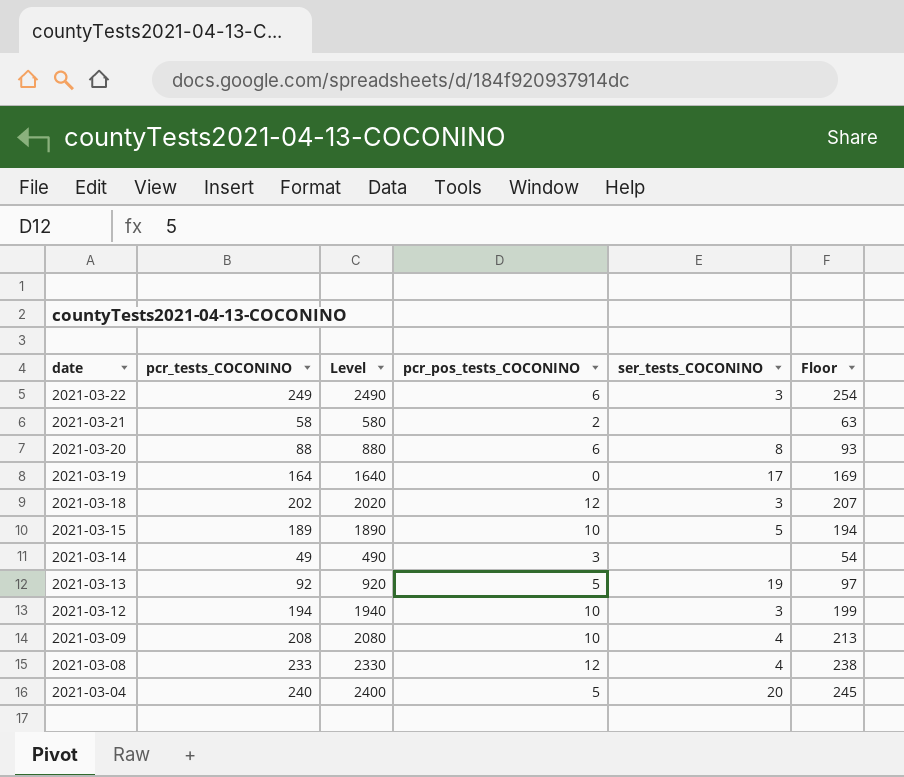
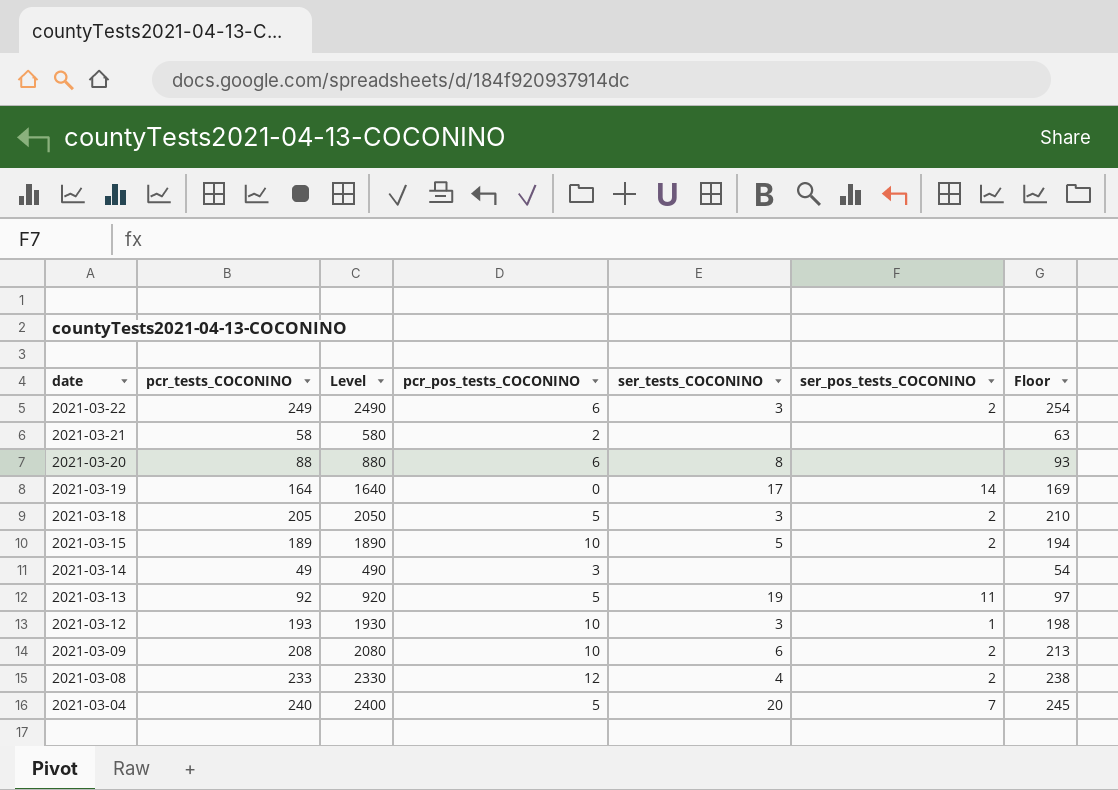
column ser_pos_tests_COCONINO | position: none -> 6
2021-03-18 | pcr_tests_COCONINO: 202 -> 205
2021-03-18 | Level: 2020 -> 2050
2021-03-18 | pcr_pos_tests_COCONINO: 12 -> 5
2021-03-18 | Floor: 207 -> 210
2021-03-12 | pcr_tests_COCONINO: 194 -> 193
2021-03-12 | Level: 1940 -> 1930
2021-03-12 | Floor: 199 -> 198
2021-03-09 | ser_tests_COCONINO: 4 -> 6

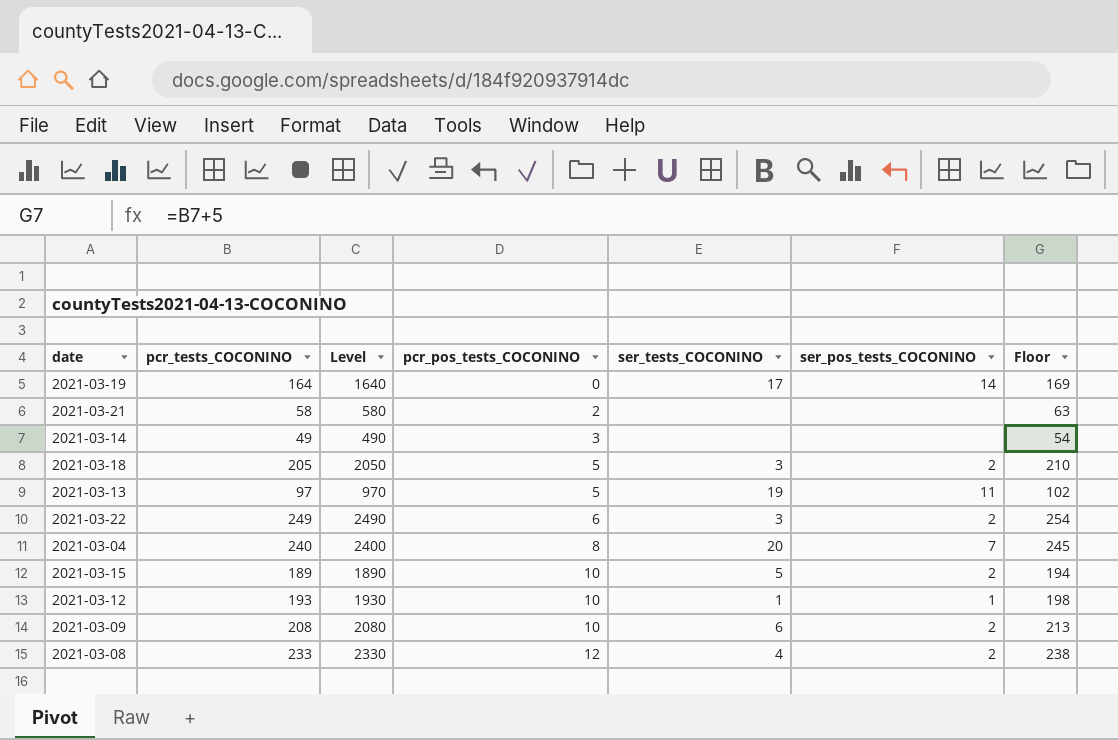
row order: date descending -> pcr_pos_tests_COCONINO ascending
row 2021-03-20: 88 | 880 | 6 | 8 | none | 93 -> none
2021-03-13 | pcr_tests_COCONINO: 92 -> 97
2021-03-13 | Level: 920 -> 970
2021-03-13 | Floor: 97 -> 102
2021-03-04 | pcr_pos_tests_COCONINO: 5 -> 8
2021-03-12 | ser_tests_COCONINO: 3 -> 1

